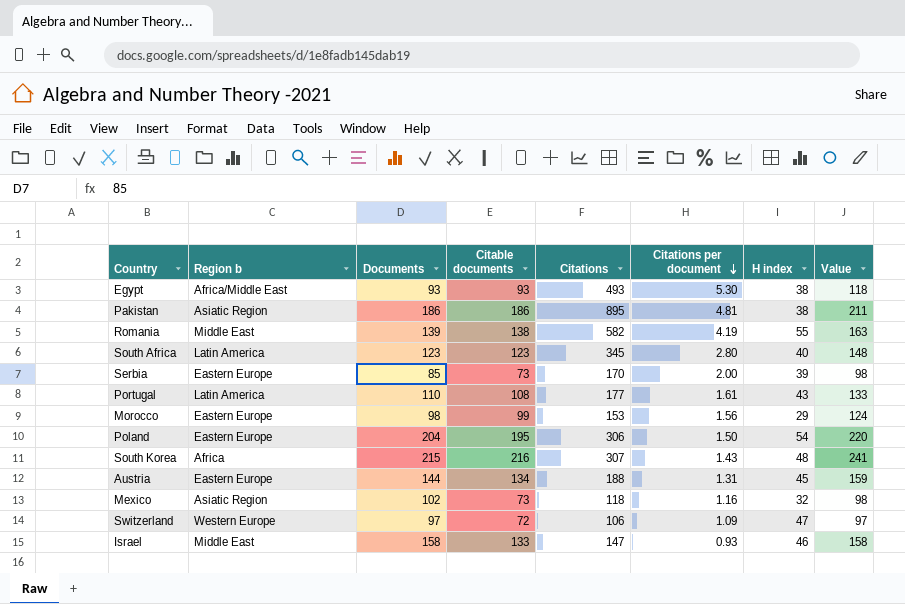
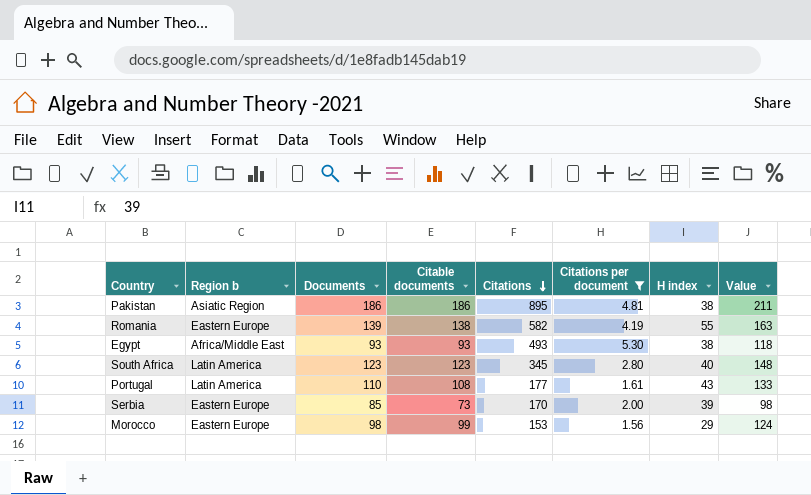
filter: none -> Citations per document >= 1.56
row order: Citations per document descending -> Citations descending
Romania | Region b: Middle East -> Eastern Europe

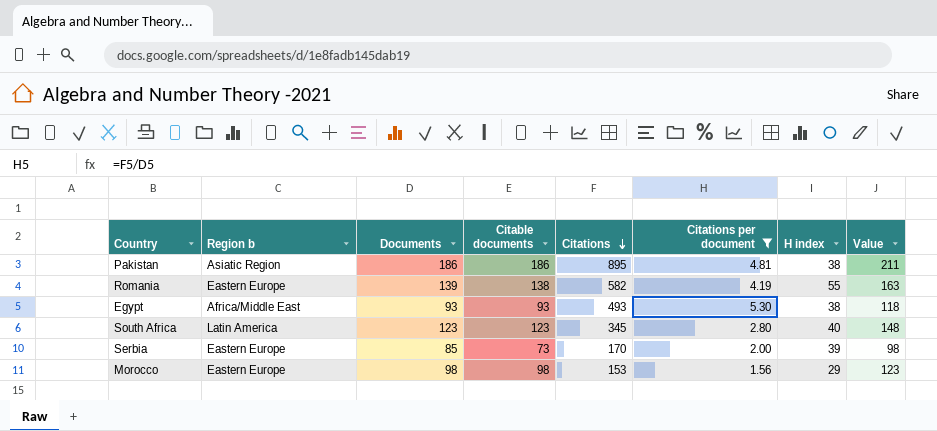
row Portugal: Latin America | 110 | 108 | 177 | 1.61 | 43 | 133 -> none
Morocco | Citable documents: 99 -> 98
Morocco | Value: 124 -> 123

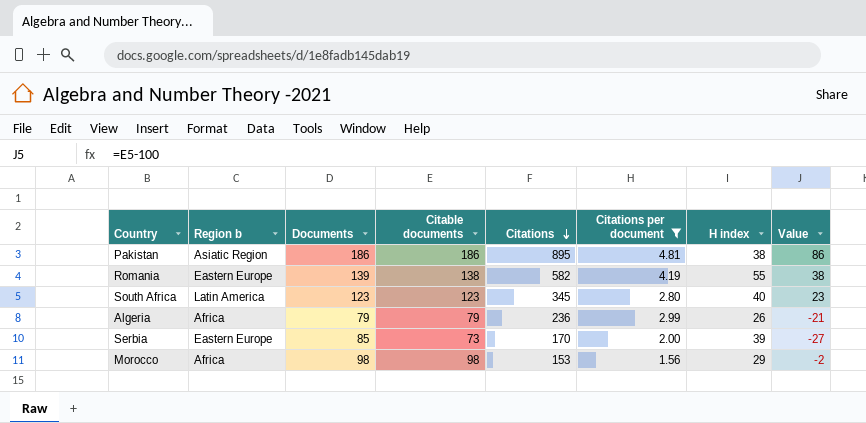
column Value | formula: [Citable documents] + 25 -> [Citable documents] - 100
row Egypt: Africa/Middle East | 93 | 93 | 493 | 5.30 | 38 | 118 -> none
row Algeria: none -> Africa | 79 | 79 | 236 | 2.99 | 26 | -21
Morocco | Region b: Eastern Europe -> Africa

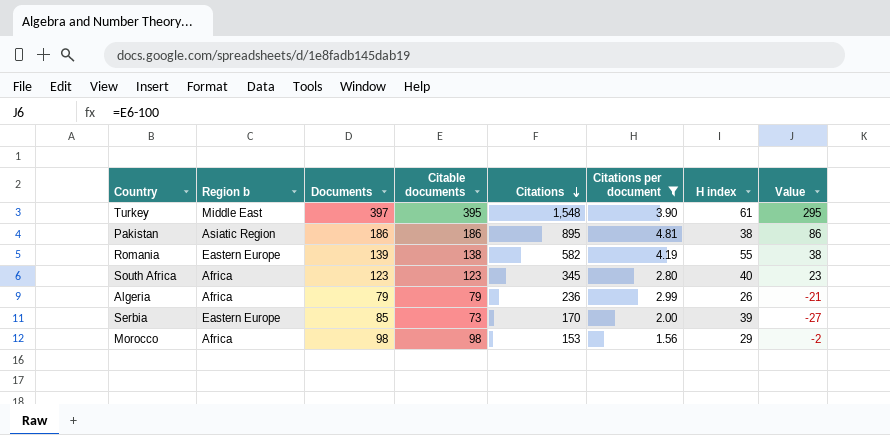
row Turkey: none -> Middle East | 397 | 395 | 1,548 | 3.90 | 61 | 295
South Africa | Region b: Latin America -> Africa

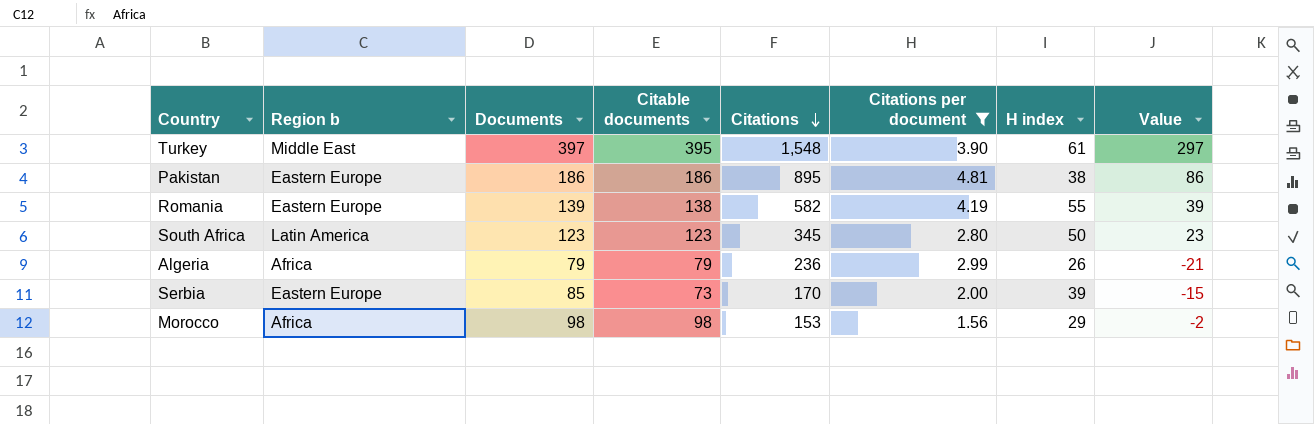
column Value | formula: [Citable documents] - 100 -> [Documents] - 100
Pakistan | Region b: Asiatic Region -> Eastern Europe
South Africa | Region b: Africa -> Latin America
South Africa | H index: 40 -> 50

